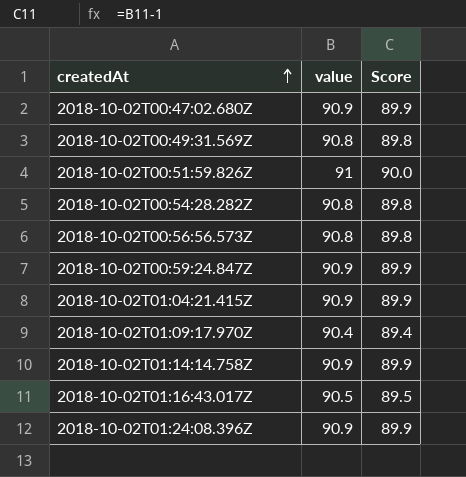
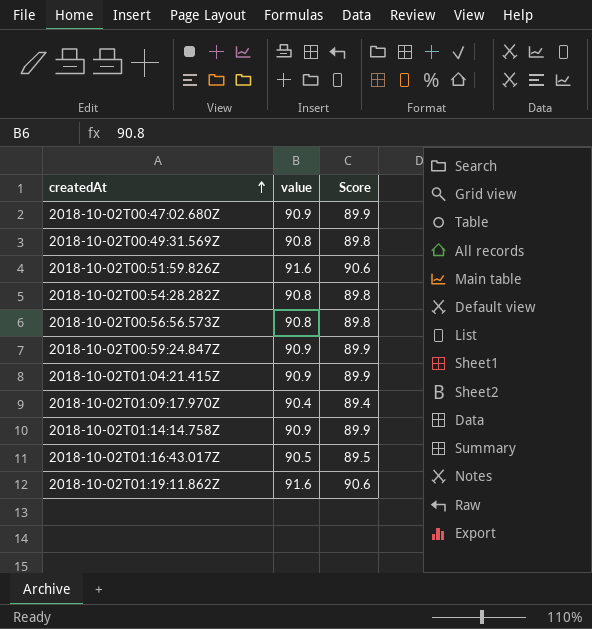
row 2018-10-02T01:24:08.396Z: 90.9 | 89.9 -> none
2018-10-02T00:51:59.826Z | value: 91 -> 91.6
2018-10-02T00:51:59.826Z | Score: 90.0 -> 90.6
row 2018-10-02T01:19:11.862Z: none -> 91.6 | 90.6

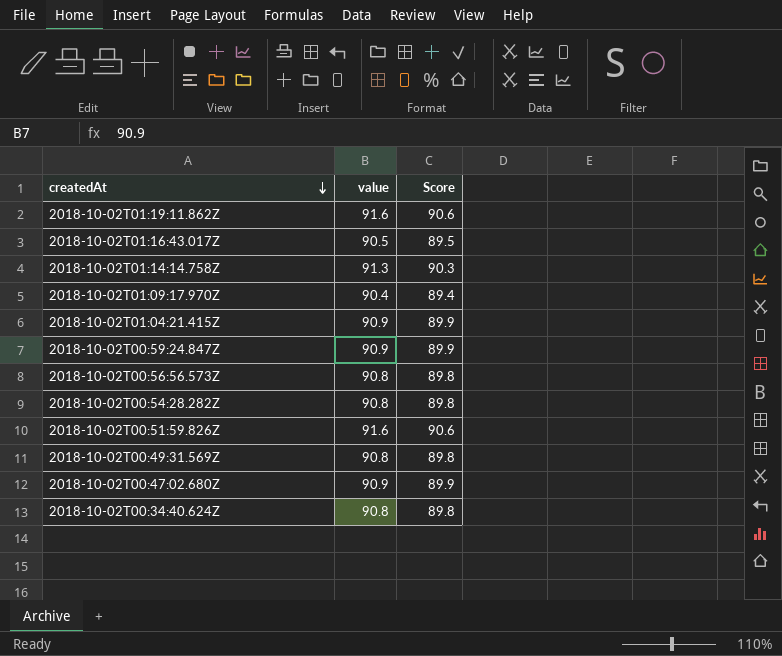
row order: createdAt ascending -> createdAt descending
2018-10-02T01:14:14.758Z | value: 90.9 -> 91.3
2018-10-02T01:14:14.758Z | Score: 89.9 -> 90.3
row 2018-10-02T00:34:40.624Z: none -> 90.8 | 89.8

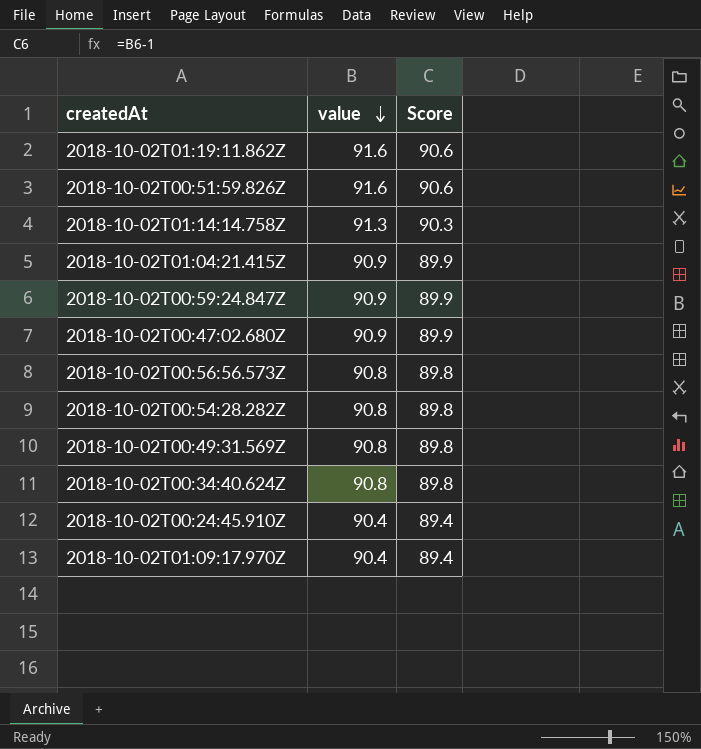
row order: createdAt descending -> value descending
row 2018-10-02T01:16:43.017Z: 90.5 | 89.5 -> none
row 2018-10-02T00:24:45.910Z: none -> 90.4 | 89.4

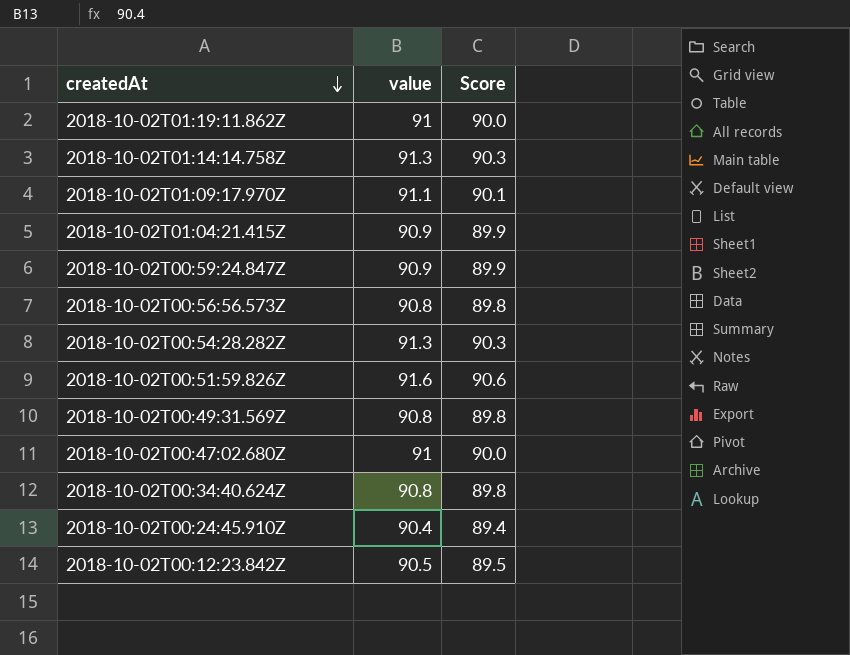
row order: value descending -> createdAt descending
2018-10-02T01:19:11.862Z | value: 91.6 -> 91
2018-10-02T01:19:11.862Z | Score: 90.6 -> 90.0
2018-10-02T01:09:17.970Z | value: 90.4 -> 91.1
2018-10-02T01:09:17.970Z | Score: 89.4 -> 90.1
2018-10-02T00:54:28.282Z | value: 90.8 -> 91.3
2018-10-02T00:54:28.282Z | Score: 89.8 -> 90.3
2018-10-02T00:47:02.680Z | value: 90.9 -> 91
2018-10-02T00:47:02.680Z | Score: 89.9 -> 90.0
row 2018-10-02T00:12:23.842Z: none -> 90.5 | 89.5

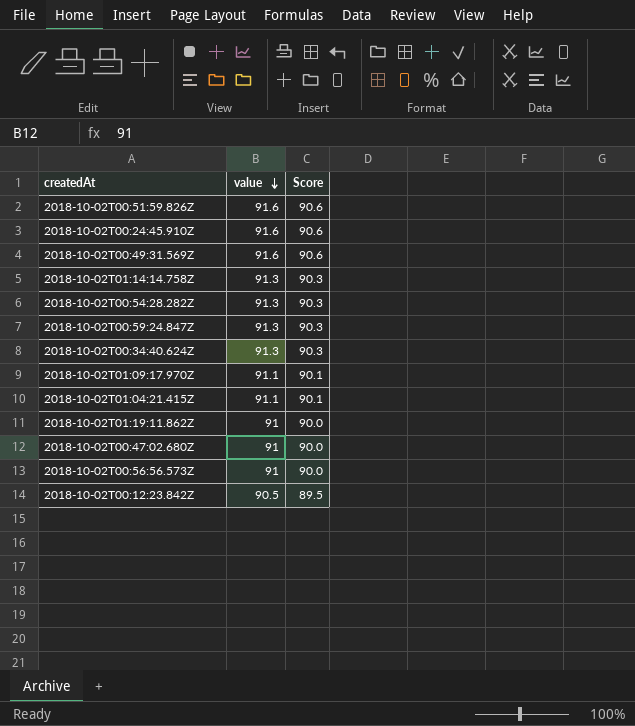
row order: createdAt descending -> value descending
2018-10-02T00:24:45.910Z | value: 90.4 -> 91.6
2018-10-02T00:24:45.910Z | Score: 89.4 -> 90.6
2018-10-02T00:49:31.569Z | value: 90.8 -> 91.6
2018-10-02T00:49:31.569Z | Score: 89.8 -> 90.6
2018-10-02T00:59:24.847Z | value: 90.9 -> 91.3
2018-10-02T00:59:24.847Z | Score: 89.9 -> 90.3
2018-10-02T00:34:40.624Z | value: 90.8 -> 91.3
2018-10-02T00:34:40.624Z | Score: 89.8 -> 90.3
2018-10-02T01:04:21.415Z | value: 90.9 -> 91.1
2018-10-02T01:04:21.415Z | Score: 89.9 -> 90.1
2018-10-02T00:56:56.573Z | value: 90.8 -> 91
2018-10-02T00:56:56.573Z | Score: 89.8 -> 90.0

